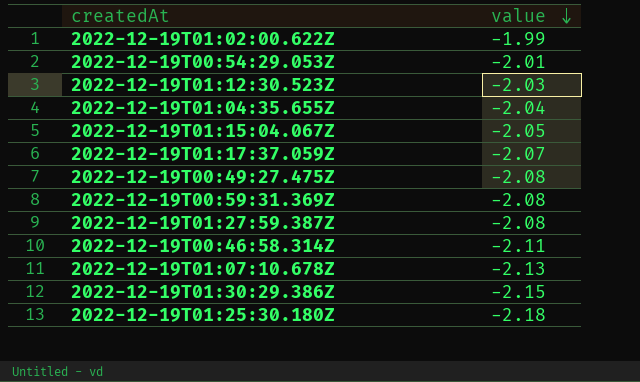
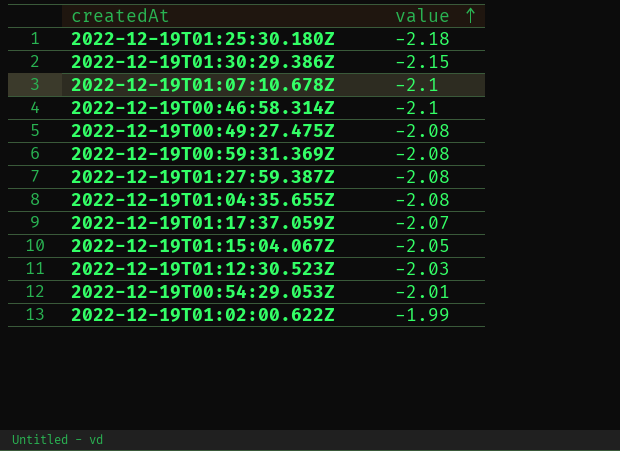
row order: value descending -> value ascending
2022-12-19T01:07:10.678Z | value: -2.13 -> -2.1
2022-12-19T00:46:58.314Z | value: -2.11 -> -2.1
2022-12-19T01:04:35.655Z | value: -2.04 -> -2.08

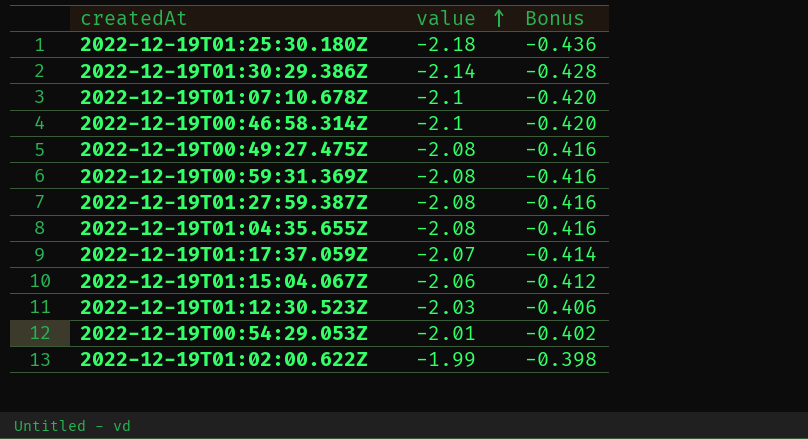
column Bonus | formula: none -> [value] * 0.2
2022-12-19T01:30:29.386Z | value: -2.15 -> -2.14
2022-12-19T01:15:04.067Z | value: -2.05 -> -2.06

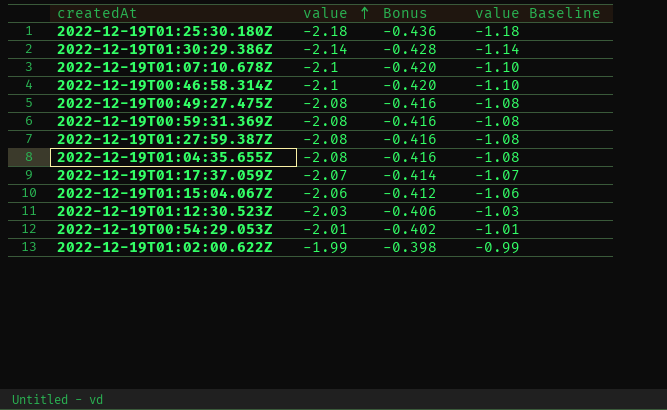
column value Baseline | formula: none -> [value] + 1

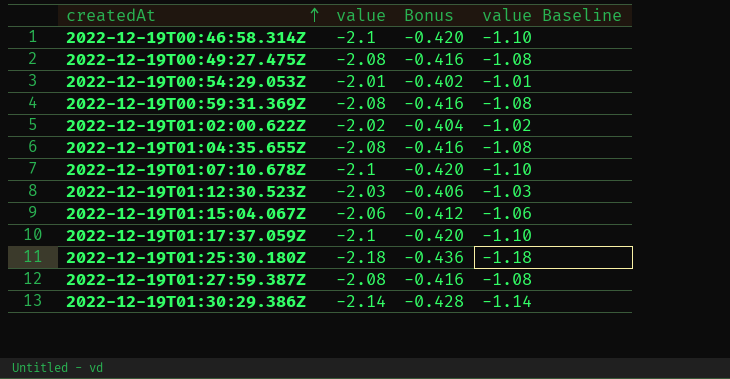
row order: value ascending -> createdAt ascending
2022-12-19T01:02:00.622Z | value: -1.99 -> -2.02
2022-12-19T01:02:00.622Z | Bonus: -0.398 -> -0.404
2022-12-19T01:02:00.622Z | value Baseline: -0.99 -> -1.02
2022-12-19T01:17:37.059Z | value: -2.07 -> -2.1
2022-12-19T01:17:37.059Z | Bonus: -0.414 -> -0.420
2022-12-19T01:17:37.059Z | value Baseline: -1.07 -> -1.10

